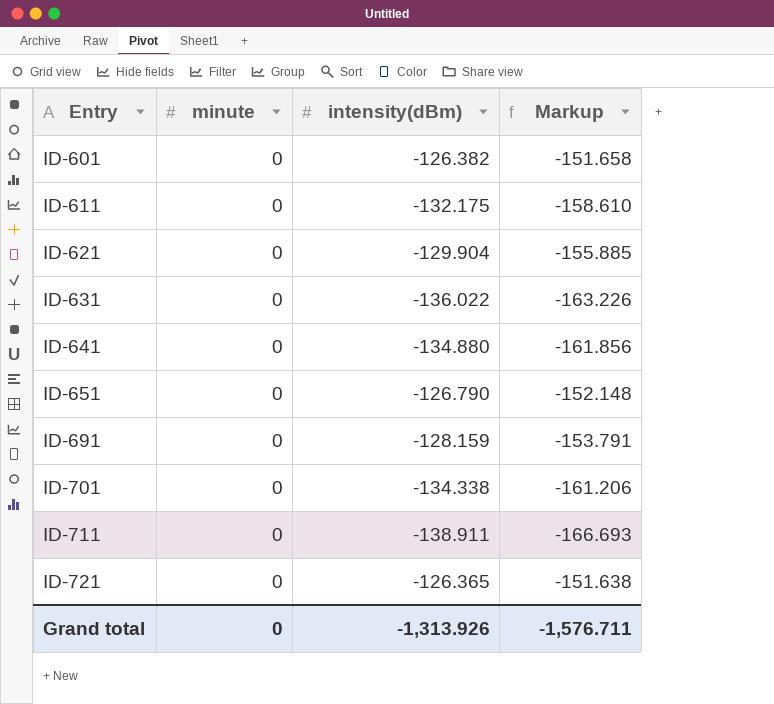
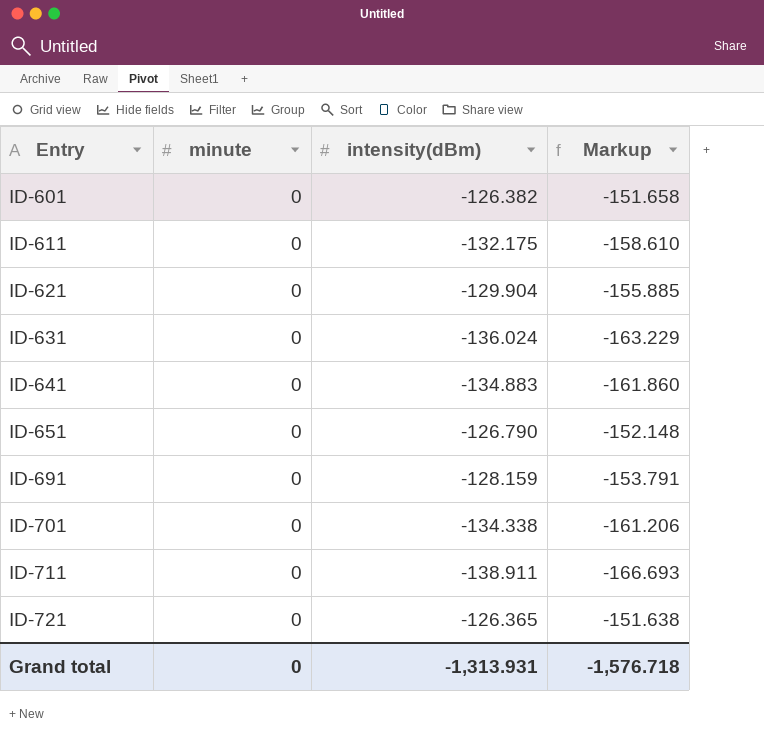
ID-631 | intensity(dBm): -136.022 -> -136.024
ID-631 | Markup: -163.226 -> -163.229
ID-641 | intensity(dBm): -134.880 -> -134.883
ID-641 | Markup: -161.856 -> -161.860
Grand total | intensity(dBm): -1,313.926 -> -1,313.931
Grand total | Markup: -1,576.711 -> -1,576.718

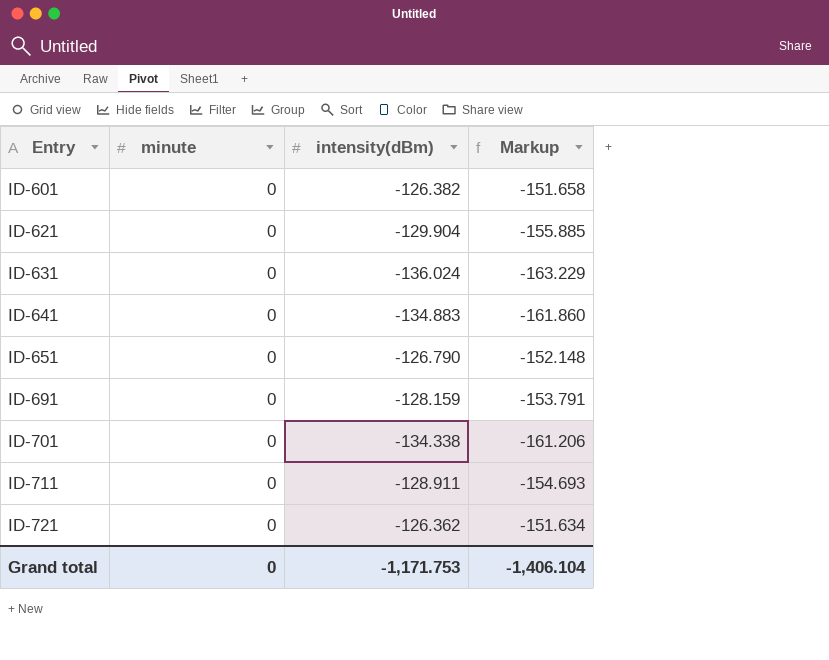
row ID-611: 0 | -132.175 | -158.610 -> none
ID-711 | intensity(dBm): -138.911 -> -128.911
ID-711 | Markup: -166.693 -> -154.693
ID-721 | intensity(dBm): -126.365 -> -126.362
ID-721 | Markup: -151.638 -> -151.634
Grand total | intensity(dBm): -1,313.931 -> -1,171.753
Grand total | Markup: -1,576.718 -> -1,406.104

